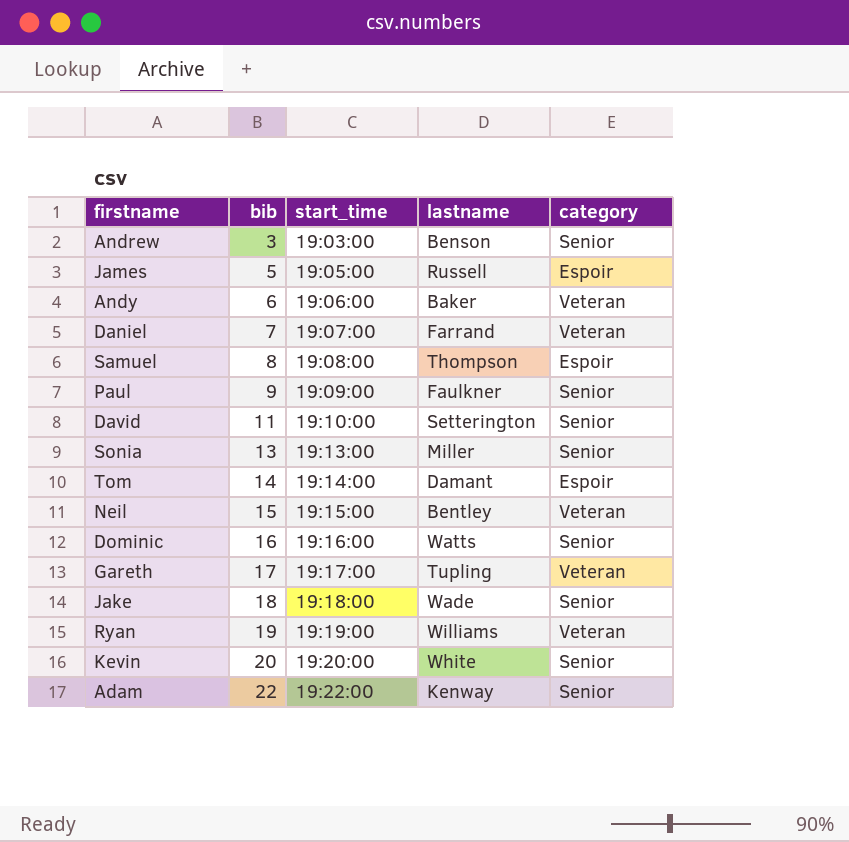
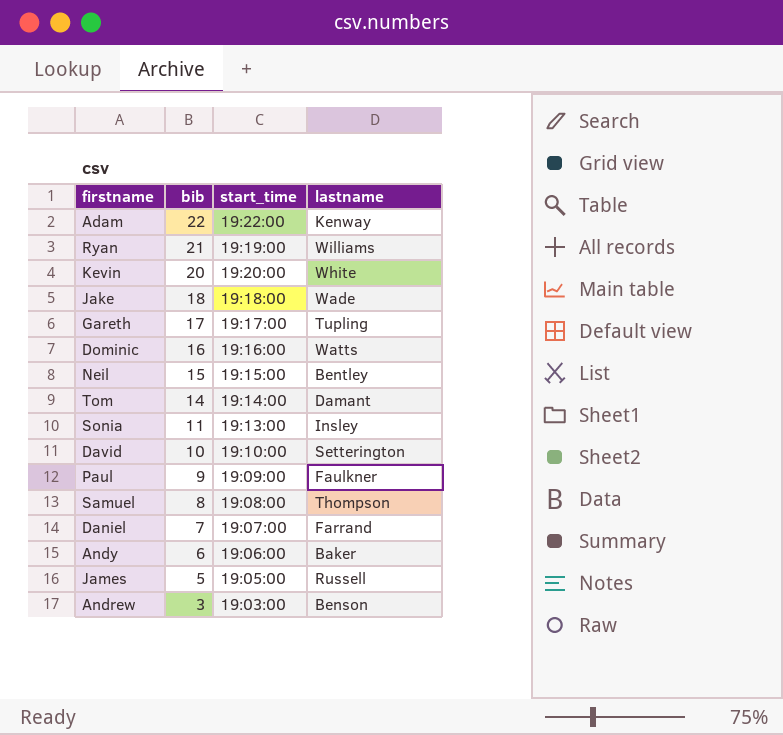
row order: bib ascending -> bib descending
column category | position: 5 -> none
Ryan | bib: 19 -> 21
Sonia | bib: 13 -> 11
Sonia | lastname: Miller -> Insley
David | bib: 11 -> 10

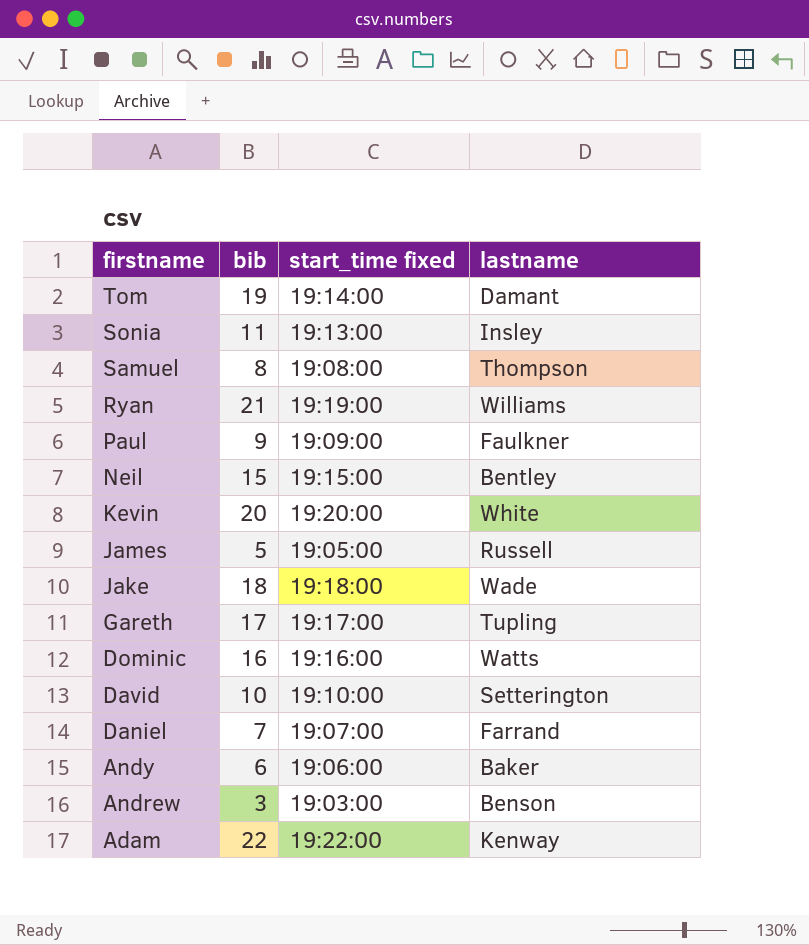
row order: bib descending -> firstname descending
column name: start_time -> start_time fixed
Tom | bib: 14 -> 19

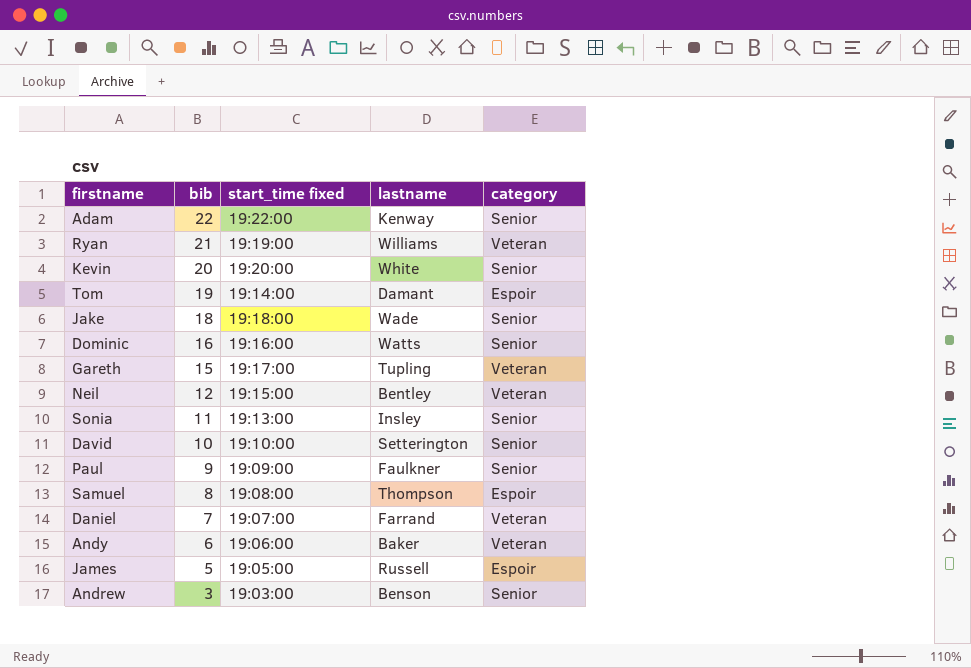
row order: firstname descending -> bib descending
column category | position: none -> 5
Gareth | bib: 17 -> 15
Neil | bib: 15 -> 12

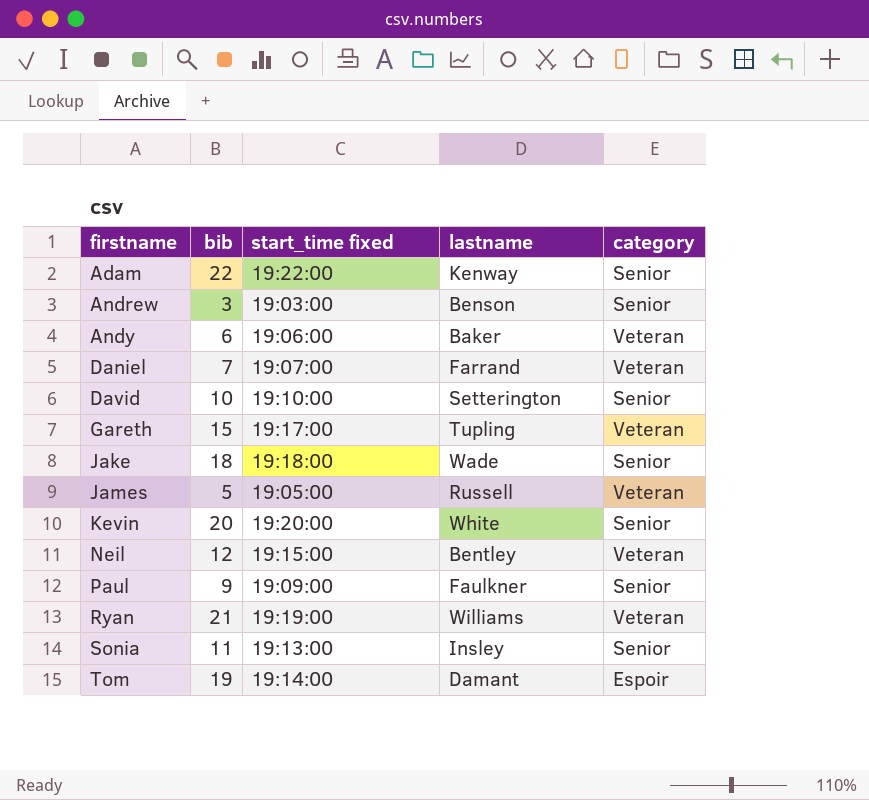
row order: bib descending -> firstname ascending
row Dominic: 16 | 19:16:00 | Watts | Senior -> none
row Samuel: 8 | 19:08:00 | Thompson | Espoir -> none
James | category: Espoir -> Veteran

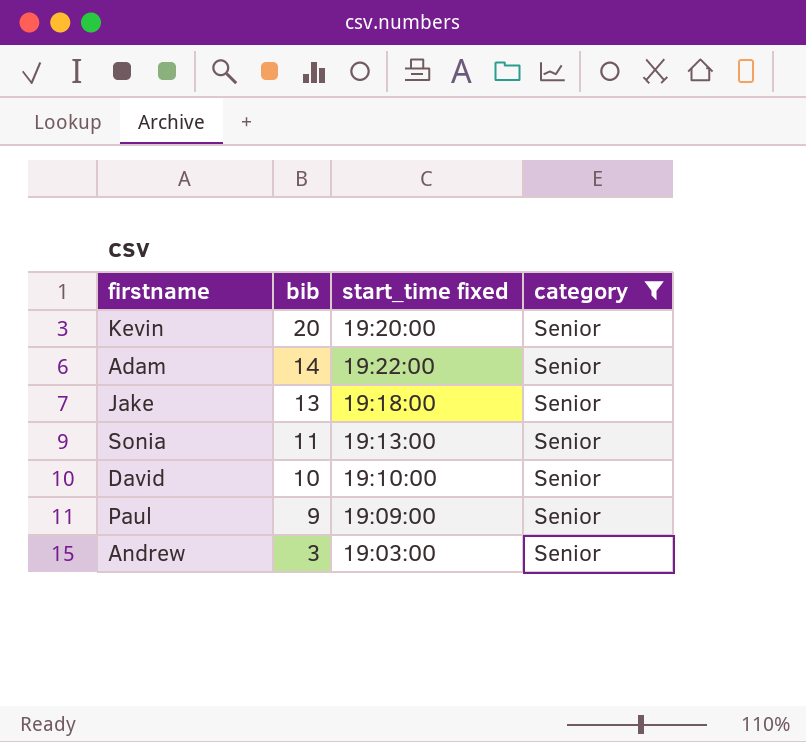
filter: none -> category = Senior
row order: firstname ascending -> bib descending
column lastname | position: 4 -> none
Adam | bib: 22 -> 14
Jake | bib: 18 -> 13

